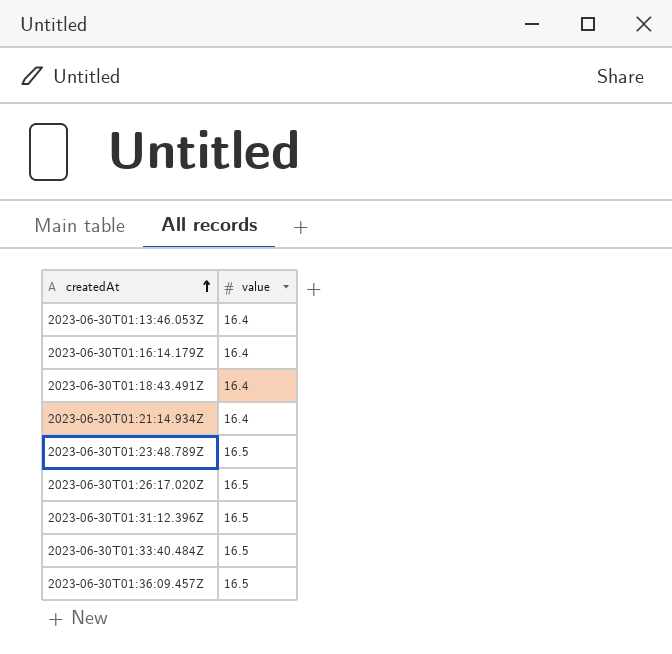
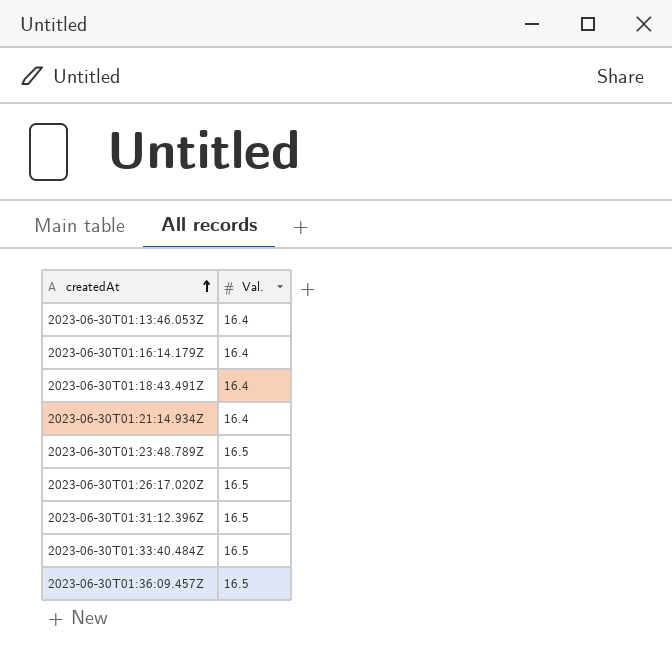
column name: value -> Val.

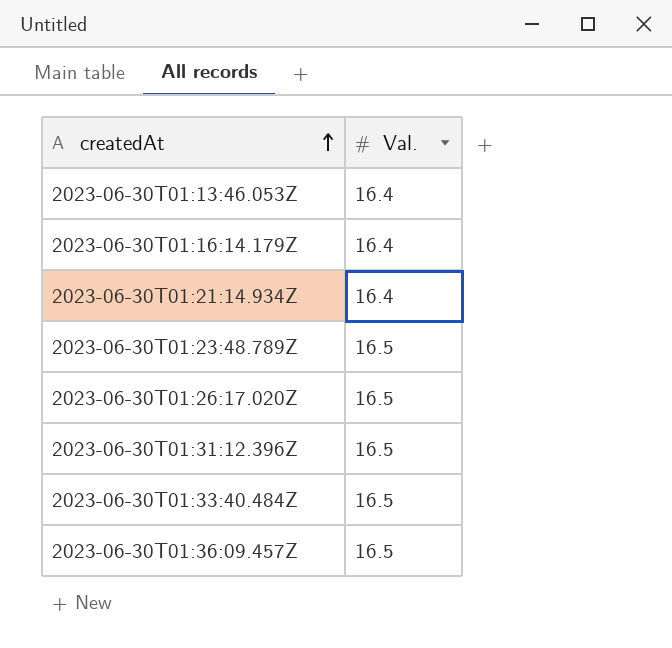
row 2023-06-30T01:18:43.491Z: 16.4 -> none

